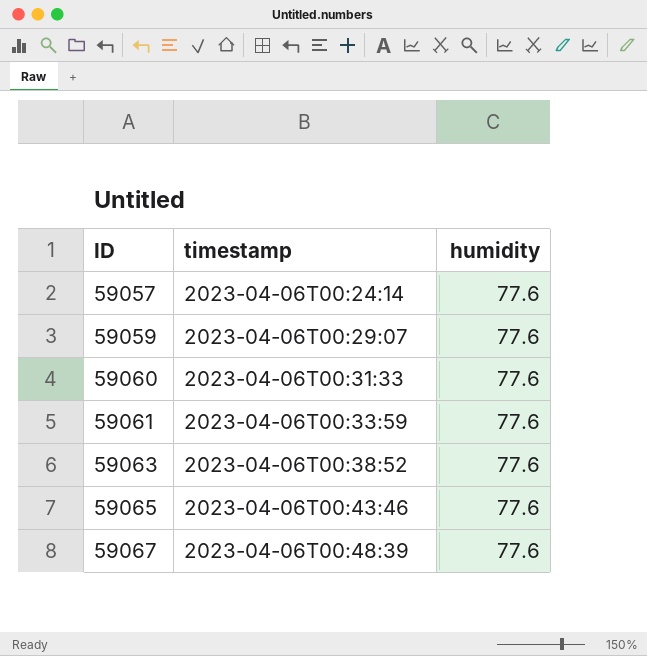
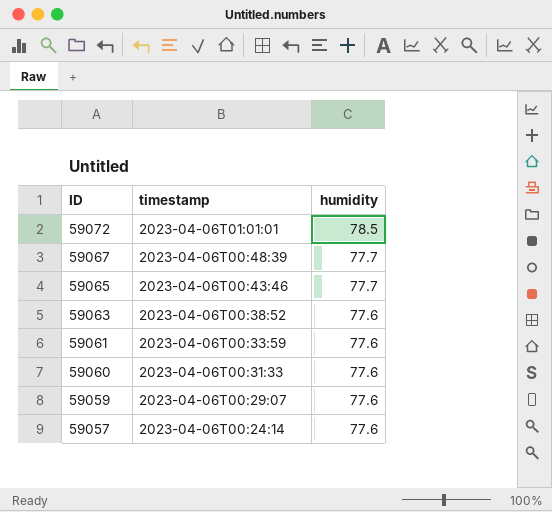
row order: ID ascending -> ID descending
row 59072: none -> 2023-04-06T01:01:01 | 78.5
59067 | humidity: 77.6 -> 77.7
59065 | humidity: 77.6 -> 77.7

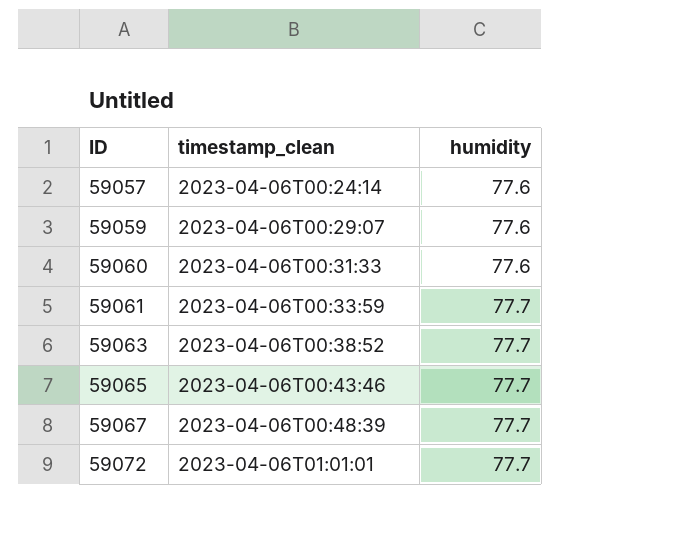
row order: ID descending -> ID ascending
column name: timestamp -> timestamp_clean
59061 | humidity: 77.6 -> 77.7
59063 | humidity: 77.6 -> 77.7
59072 | humidity: 78.5 -> 77.7

